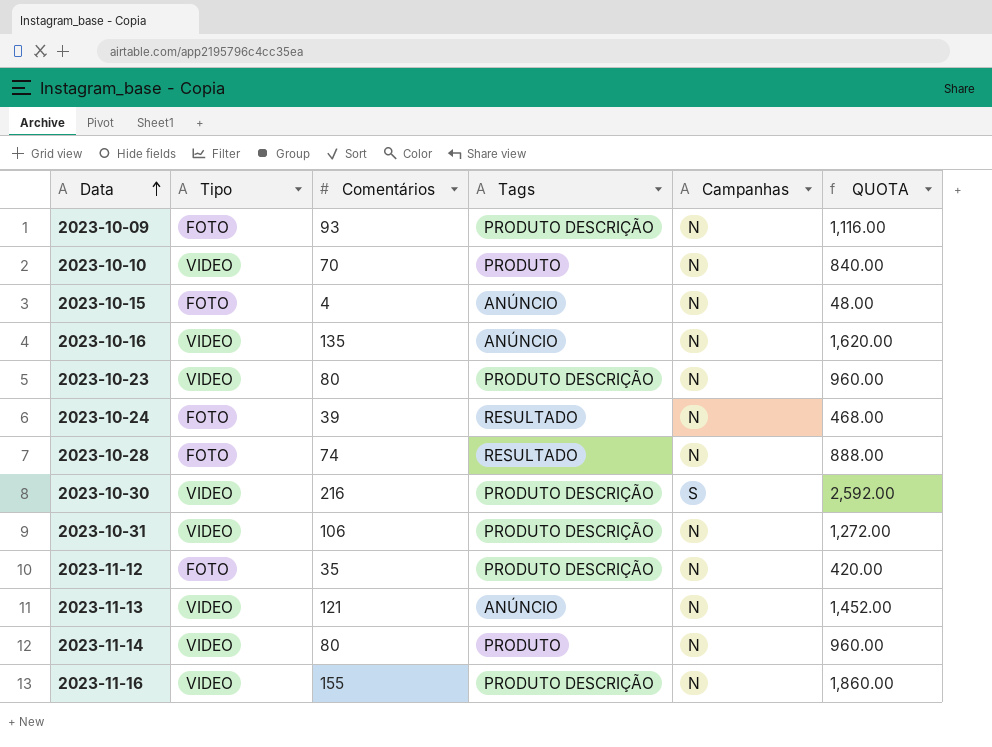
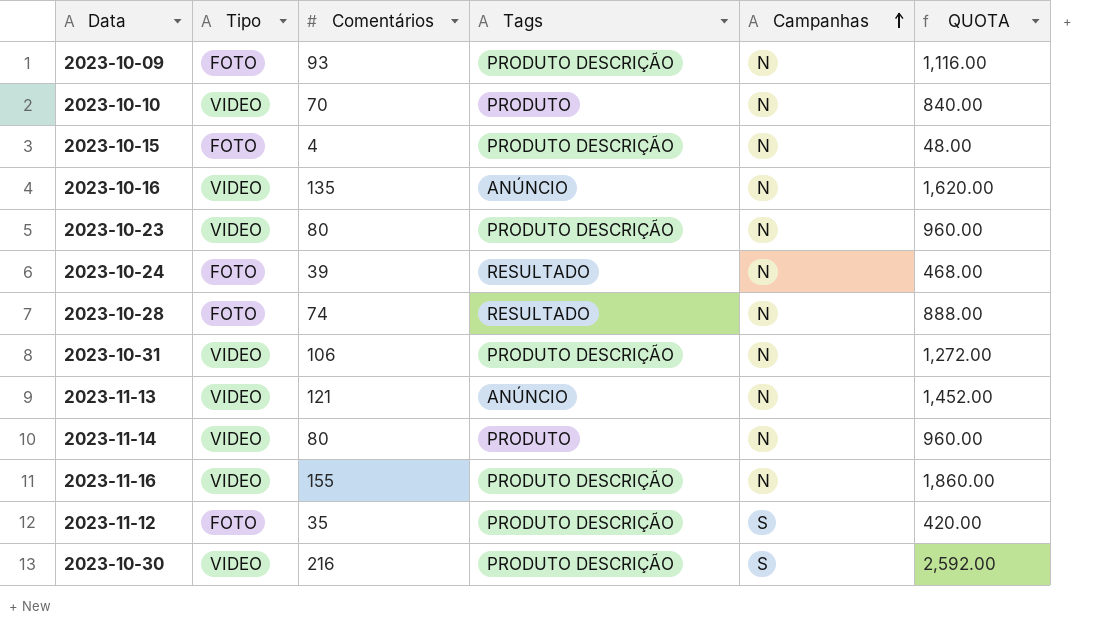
row order: Data ascending -> Campanhas ascending
2023-10-15 | Tags: ANÚNCIO -> PRODUTO DESCRIÇÃO
2023-11-12 | Campanhas: N -> S

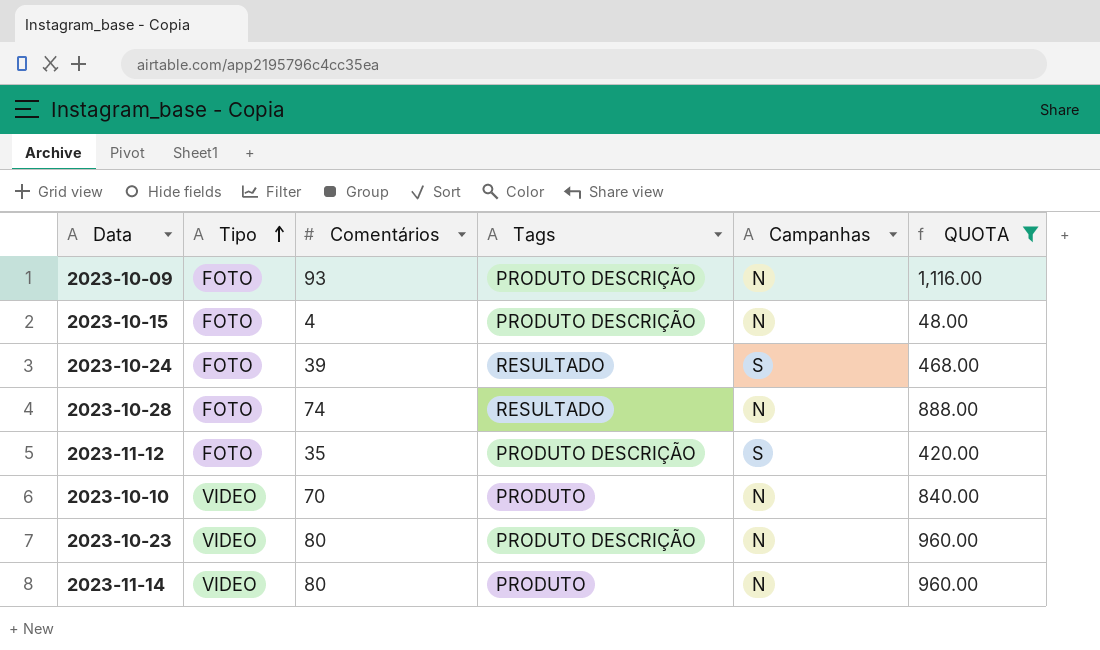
filter: none -> QUOTA <= 1,116.00
row order: Campanhas ascending -> Tipo ascending
2023-10-24 | Campanhas: N -> S

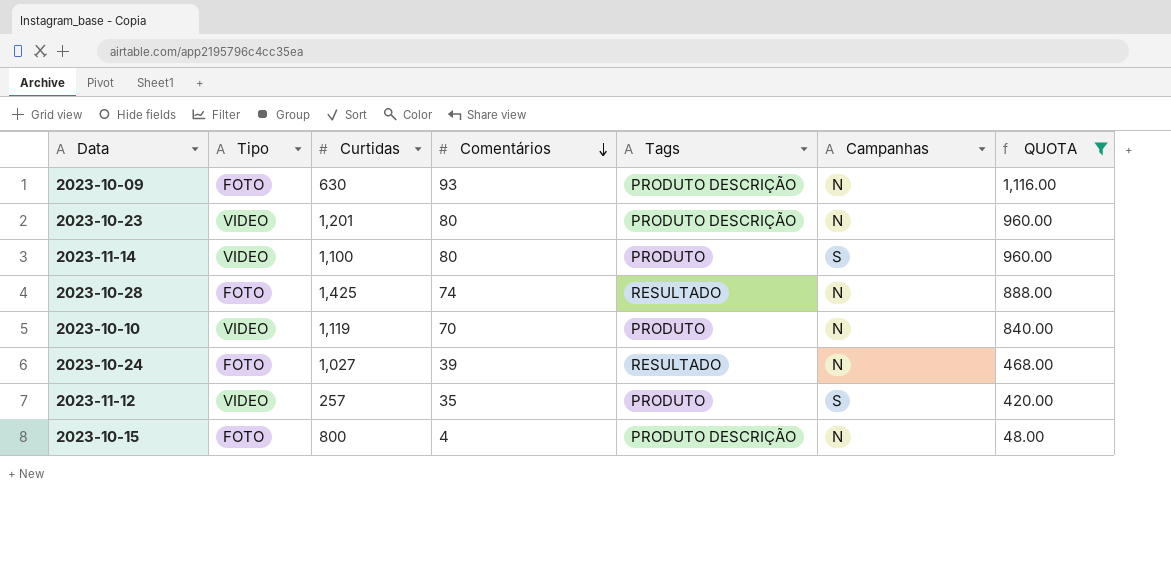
row order: Tipo ascending -> Comentários descending
column Curtidas | position: none -> 3
2023-11-14 | Campanhas: N -> S
2023-10-24 | Campanhas: S -> N
2023-11-12 | Tipo: FOTO -> VIDEO
2023-11-12 | Tags: PRODUTO DESCRIÇÃO -> PRODUTO

